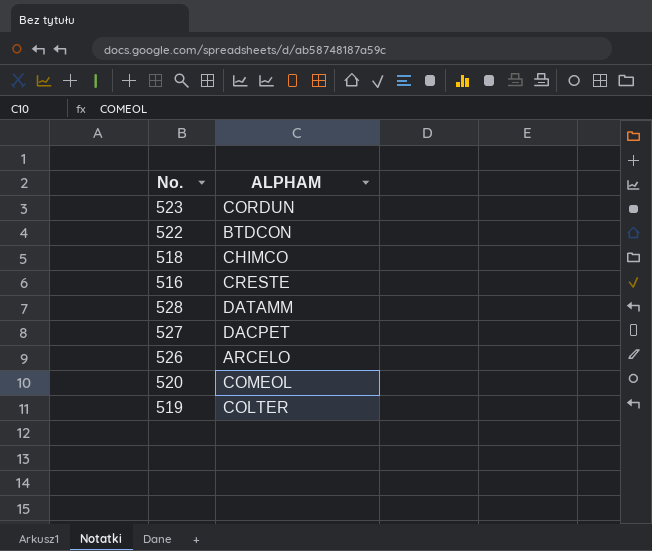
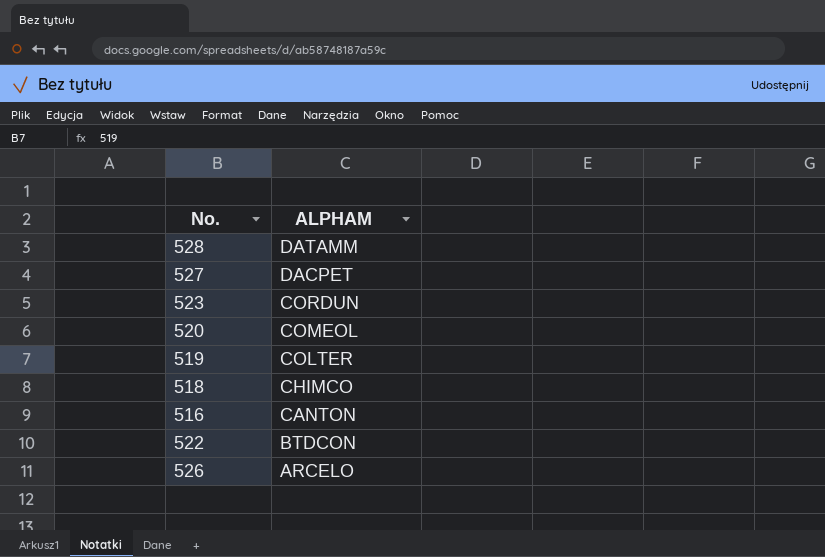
row order: none -> ALPHAM descending
516 | ALPHAM: CRESTE -> CANTON

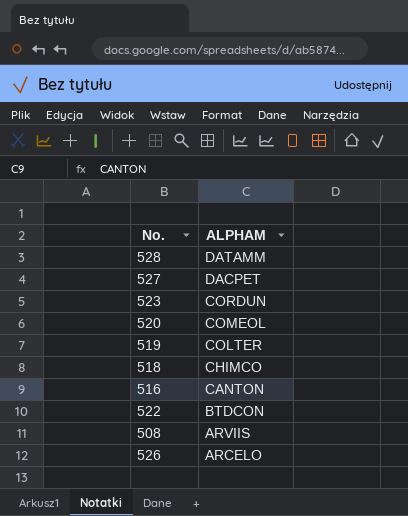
row 508: none -> ARVIIS

